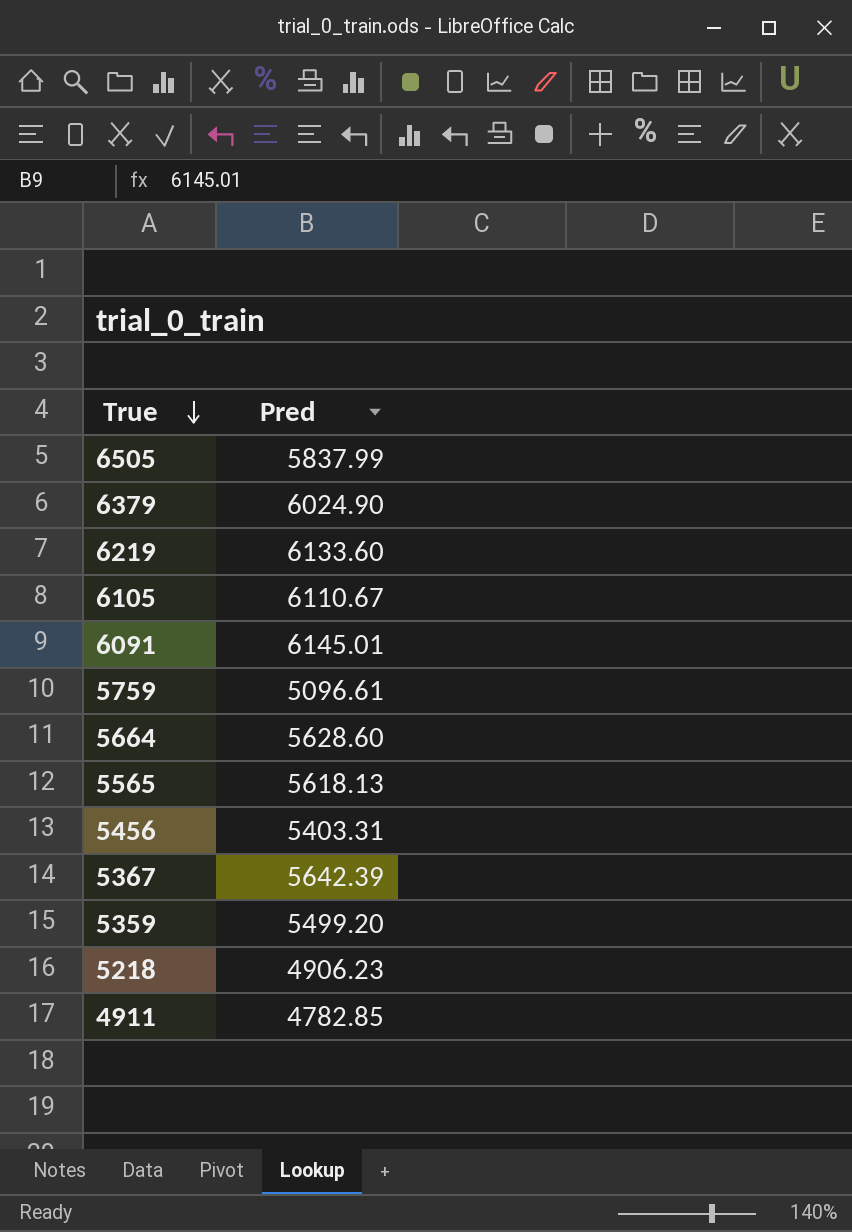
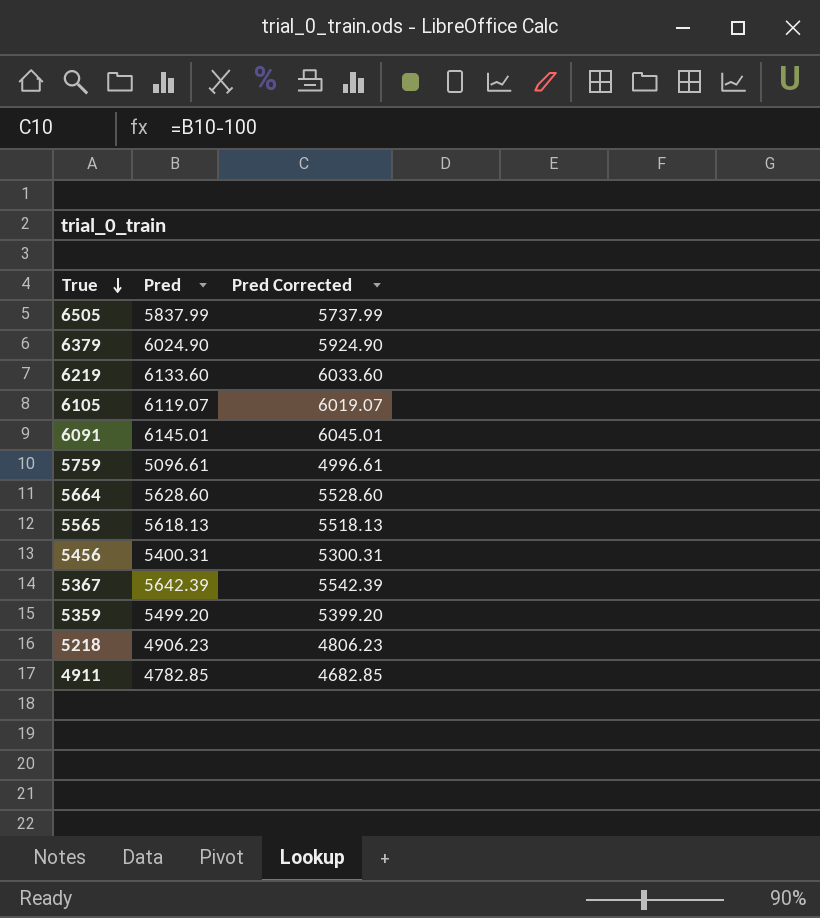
column Pred Corrected | formula: none -> [Pred] - 100
6105 | Pred: 6110.67 -> 6119.07
5456 | Pred: 5403.31 -> 5400.31

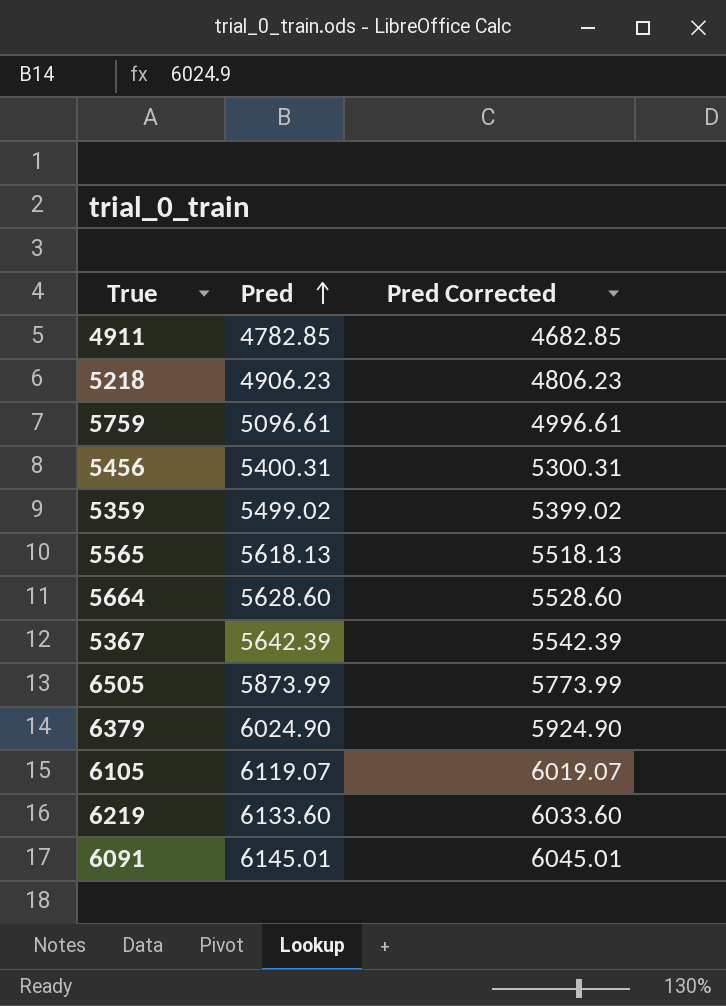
row order: True descending -> Pred ascending
5359 | Pred: 5499.20 -> 5499.02
5359 | Pred Corrected: 5399.20 -> 5399.02
6505 | Pred: 5837.99 -> 5873.99
6505 | Pred Corrected: 5737.99 -> 5773.99

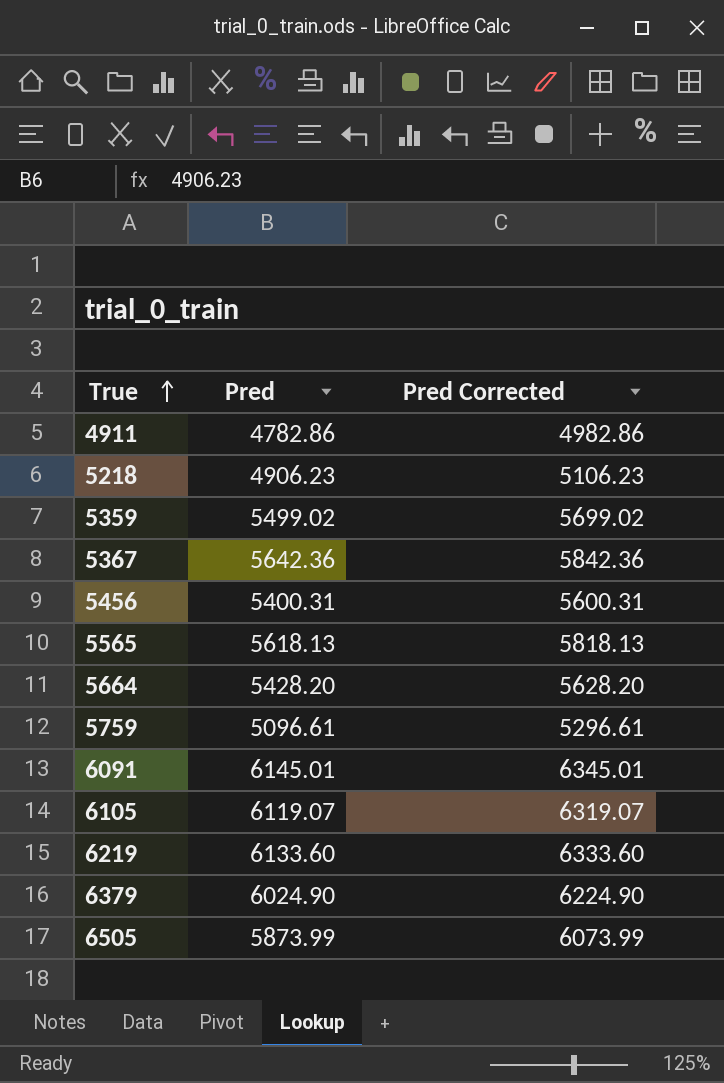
row order: Pred ascending -> True ascending
column Pred Corrected | formula: [Pred] - 100 -> [Pred] + 200
4911 | Pred: 4782.85 -> 4782.86
5367 | Pred: 5642.39 -> 5642.36
5664 | Pred: 5628.60 -> 5428.20

